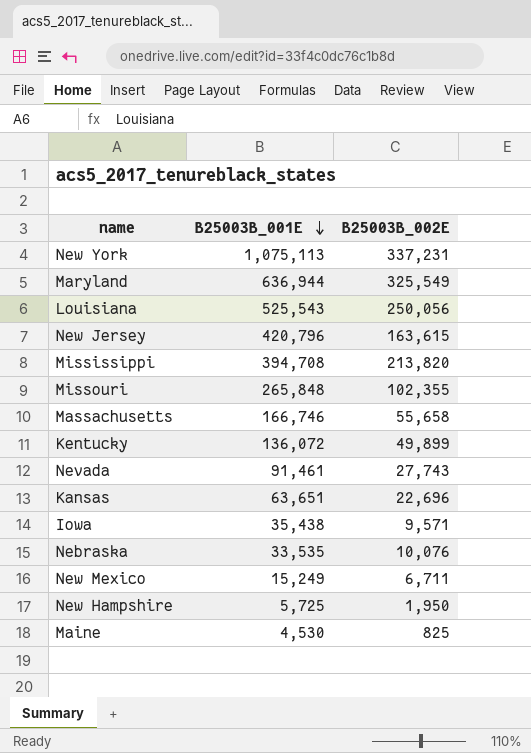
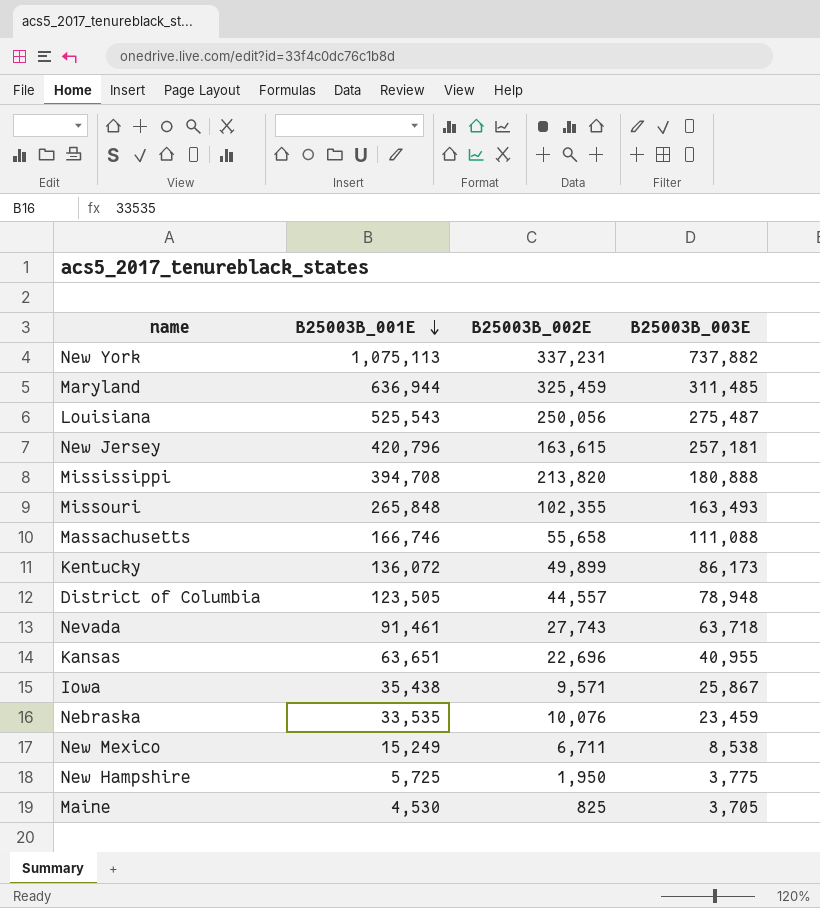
column B25003B_003E | formula: none -> [B25003B_001E] - [B25003B_002E]
Maryland | B25003B_002E: 325,549 -> 325,459
row District of Columbia: none -> 123,505 | 44,557 | 78,948

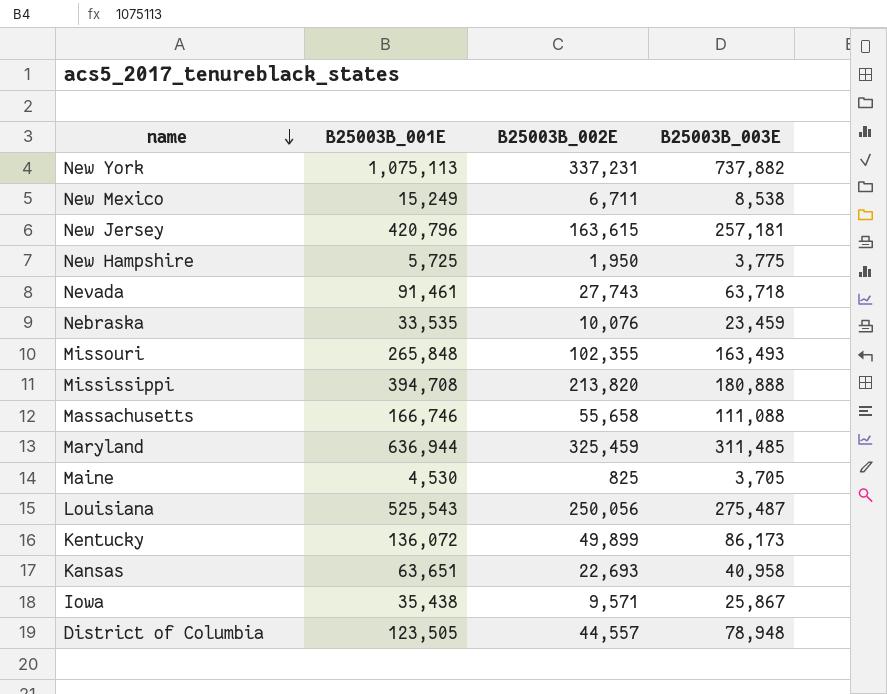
row order: B25003B_001E descending -> name descending
Kansas | B25003B_002E: 22,696 -> 22,693
Kansas | B25003B_003E: 40,955 -> 40,958

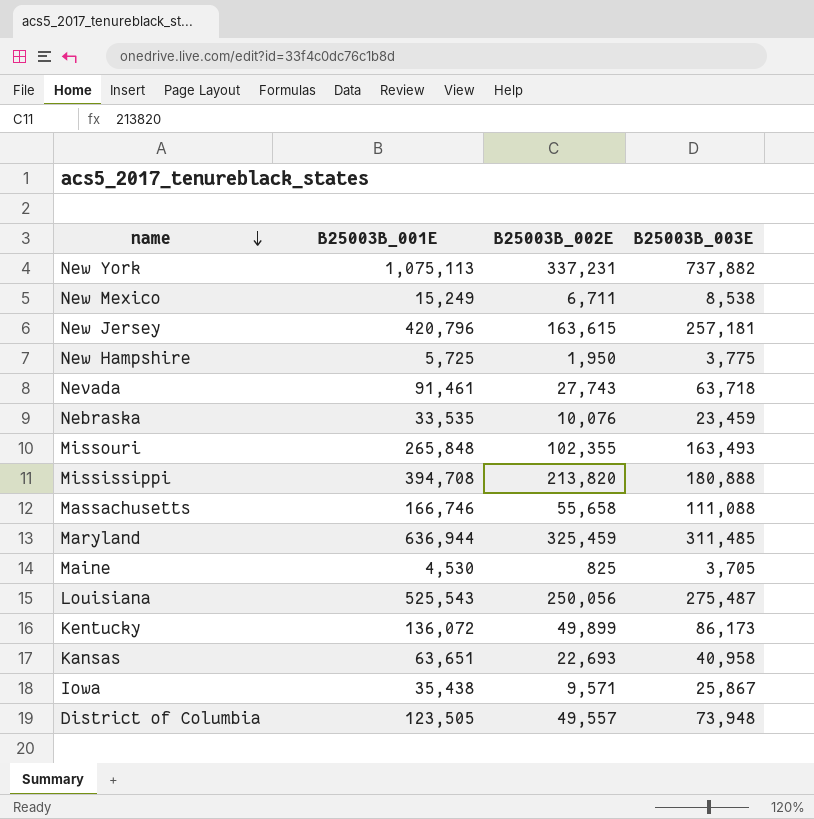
District of Columbia | B25003B_002E: 44,557 -> 49,557
District of Columbia | B25003B_003E: 78,948 -> 73,948

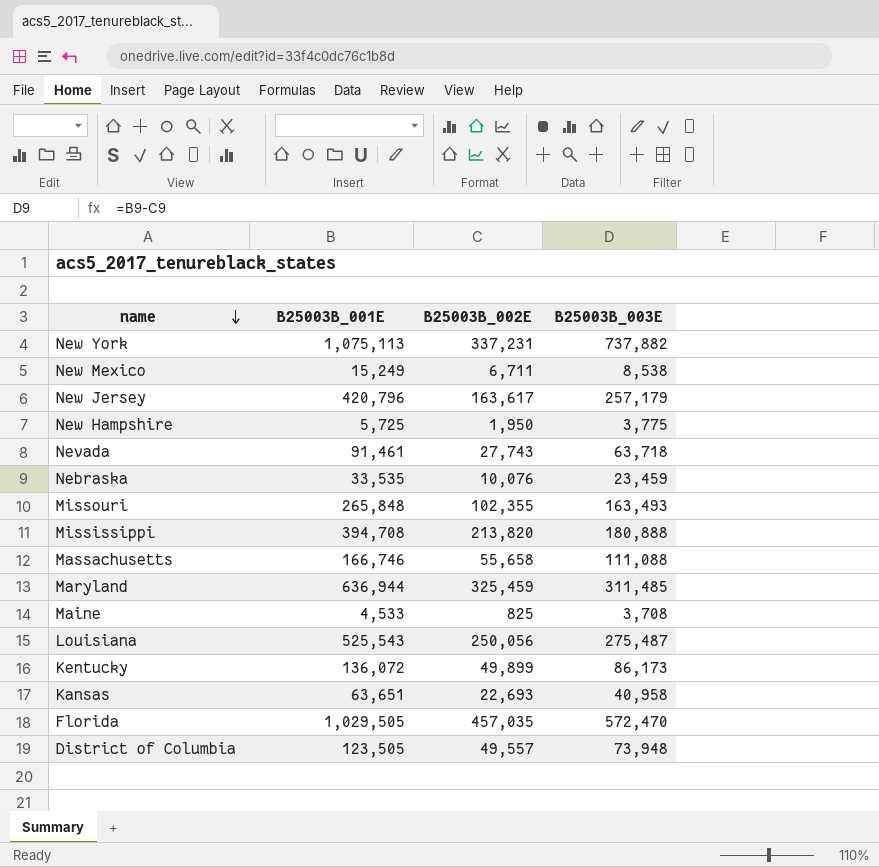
row Iowa: 35,438 | 9,571 | 25,867 -> none
New Jersey | B25003B_002E: 163,615 -> 163,617
New Jersey | B25003B_003E: 257,181 -> 257,179
Maine | B25003B_001E: 4,530 -> 4,533
Maine | B25003B_003E: 3,705 -> 3,708
row Florida: none -> 1,029,505 | 457,035 | 572,470

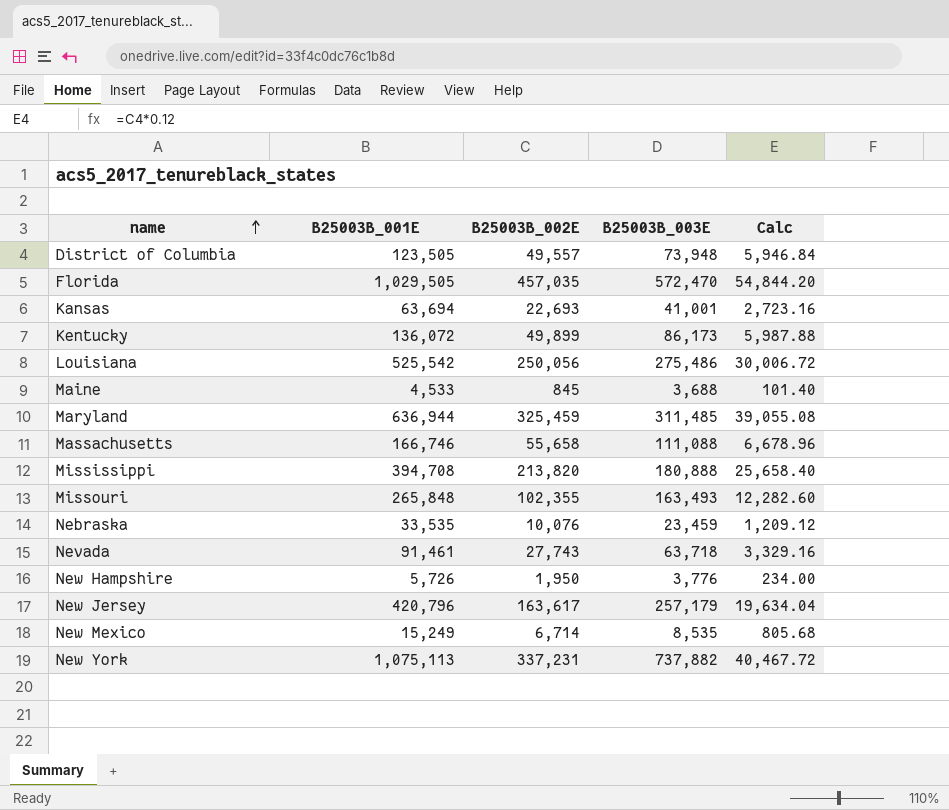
row order: name descending -> name ascending
column Calc | formula: none -> [B25003B_002E] * 0.12
Kansas | B25003B_001E: 63,651 -> 63,694
Kansas | B25003B_003E: 40,958 -> 41,001
Louisiana | B25003B_001E: 525,543 -> 525,542
Louisiana | B25003B_003E: 275,487 -> 275,486
Maine | B25003B_002E: 825 -> 845
Maine | B25003B_003E: 3,708 -> 3,688
New Hampshire | B25003B_001E: 5,725 -> 5,726
New Hampshire | B25003B_003E: 3,775 -> 3,776
New Mexico | B25003B_002E: 6,711 -> 6,714
New Mexico | B25003B_003E: 8,538 -> 8,535

